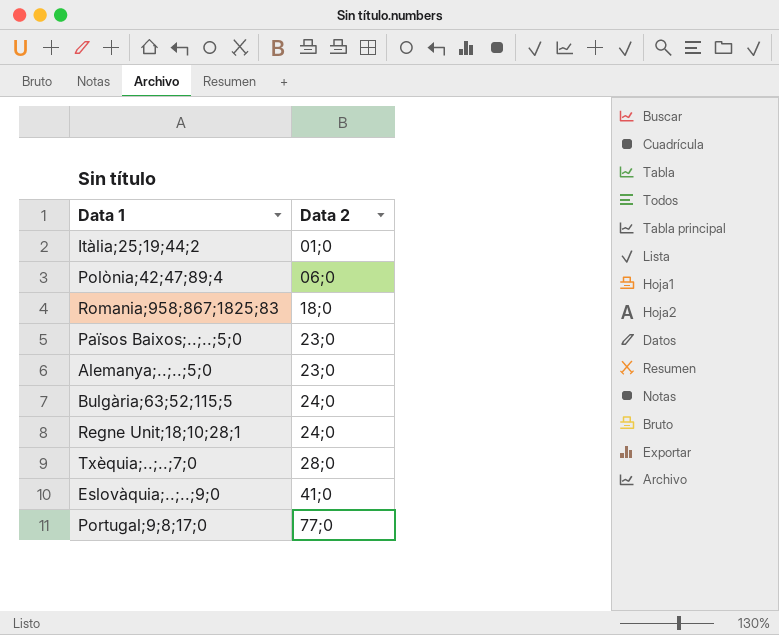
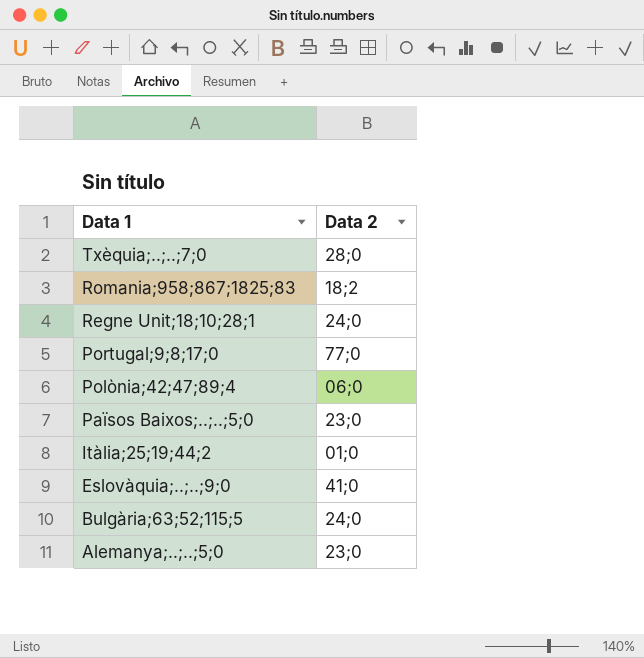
row order: Data 2 ascending -> Data 1 descending
Romania;958;867;1825;83 | Data 2: 18;0 -> 18;2

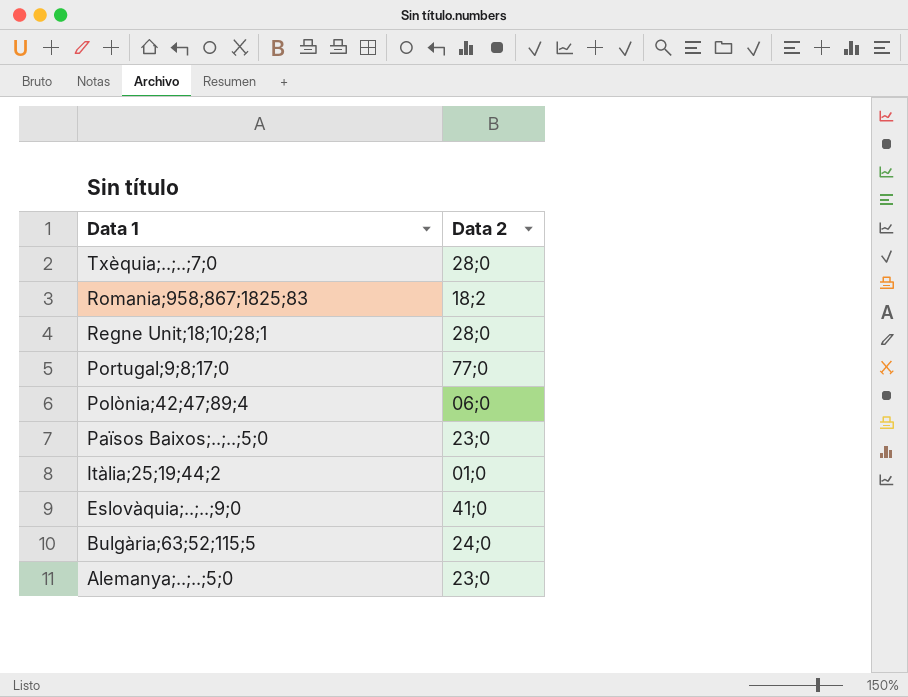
Regne Unit;18;10;28;1 | Data 2: 24;0 -> 28;0

